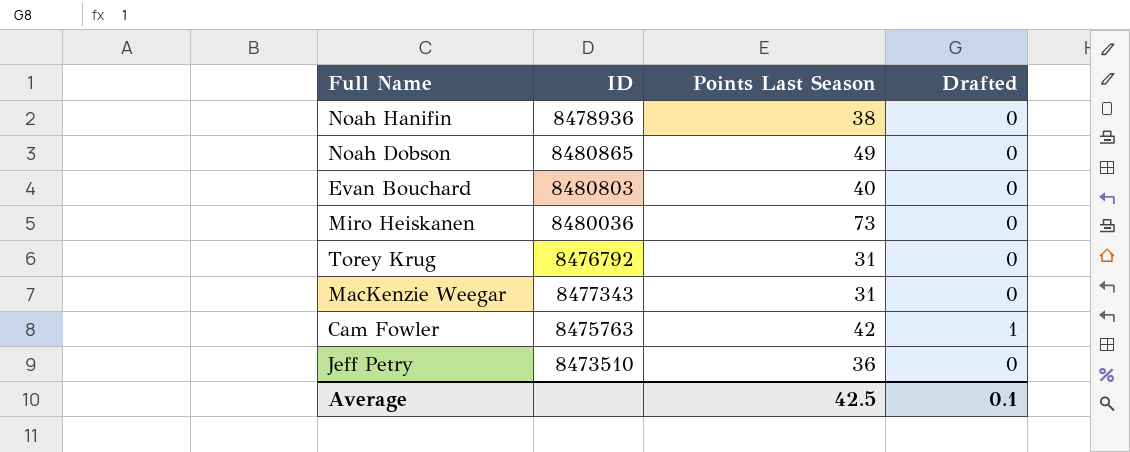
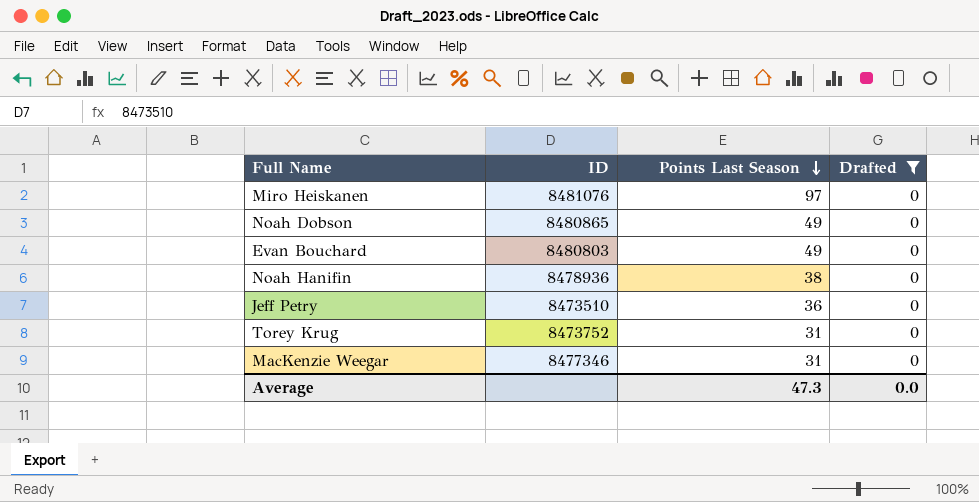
filter: none -> Drafted = 0
row order: none -> Points Last Season descending
Miro Heiskanen | ID: 8480036 -> 8481076
Miro Heiskanen | Points Last Season: 73 -> 97
Evan Bouchard | Points Last Season: 40 -> 49
Torey Krug | ID: 8476792 -> 8473752
MacKenzie Weegar | ID: 8477343 -> 8477346
Average | Points Last Season: 42.5 -> 47.3
Average | Drafted: 0.1 -> 0.0

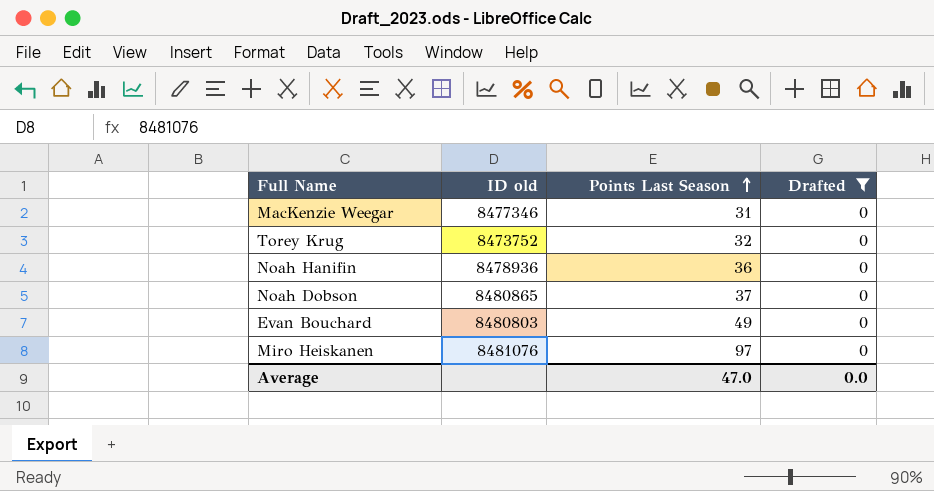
row order: Points Last Season descending -> Points Last Season ascending
column name: ID -> ID old
row Jeff Petry: 8473510 | 36 | 0 -> none
Torey Krug | Points Last Season: 31 -> 32
Noah Hanifin | Points Last Season: 38 -> 36
Noah Dobson | Points Last Season: 49 -> 37
Average | Points Last Season: 47.3 -> 47.0

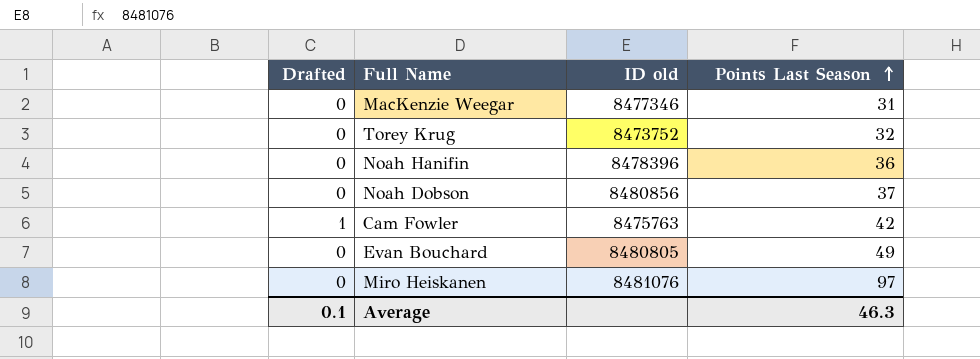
filter: Drafted = 0 -> none
column Drafted | position: 4 -> 1
Noah Hanifin | ID old: 8478936 -> 8478396
Noah Dobson | ID old: 8480865 -> 8480856
Evan Bouchard | ID old: 8480803 -> 8480805
Average | Drafted: 0.0 -> 0.1
Average | Points Last Season: 47.0 -> 46.3

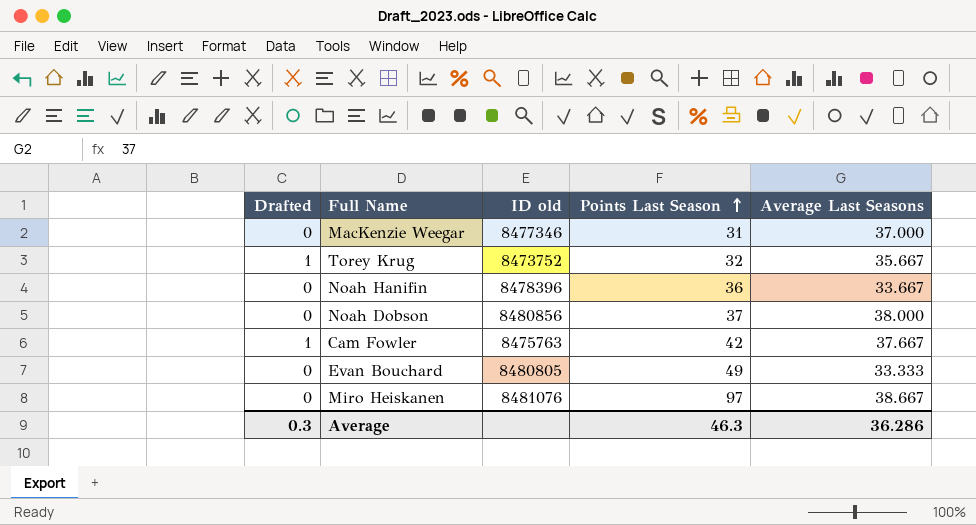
column Average Last Seasons | position: none -> 5
Torey Krug | Drafted: 0 -> 1
Average | Drafted: 0.1 -> 0.3

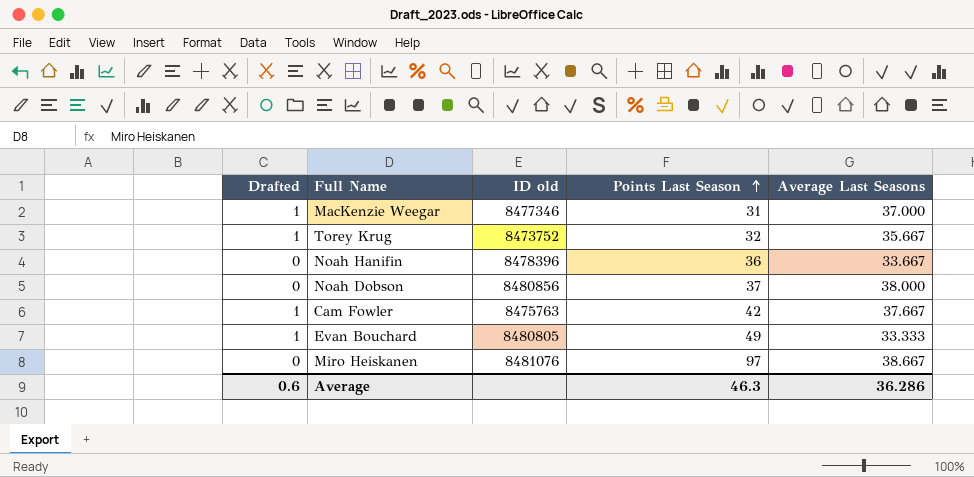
MacKenzie Weegar | Drafted: 0 -> 1
Evan Bouchard | Drafted: 0 -> 1
Average | Drafted: 0.3 -> 0.6

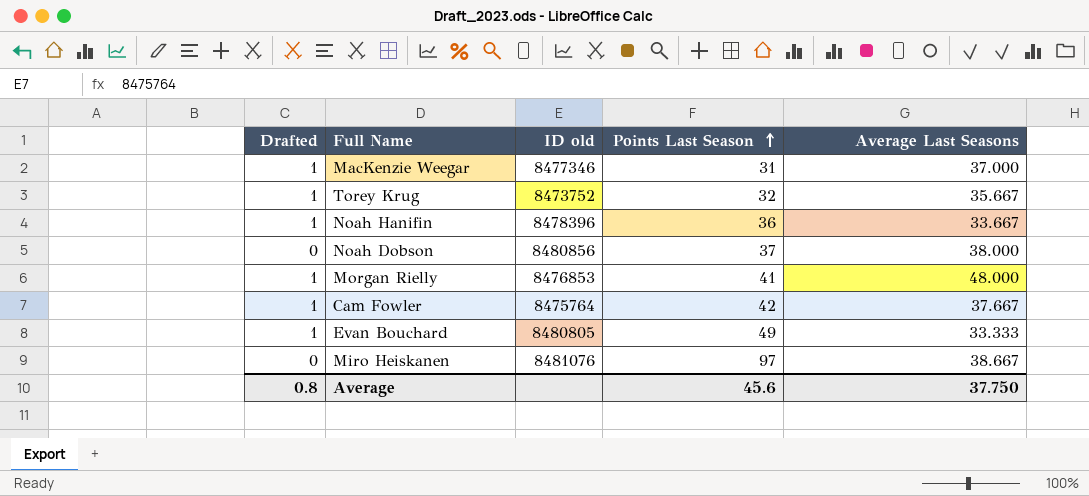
Noah Hanifin | Drafted: 0 -> 1
row Morgan Rielly: none -> 1 | 8476853 | 41 | 48.000
Cam Fowler | ID old: 8475763 -> 8475764
Average | Drafted: 0.6 -> 0.8
Average | Points Last Season: 46.3 -> 45.6
Average | Average Last Seasons: 36.286 -> 37.750

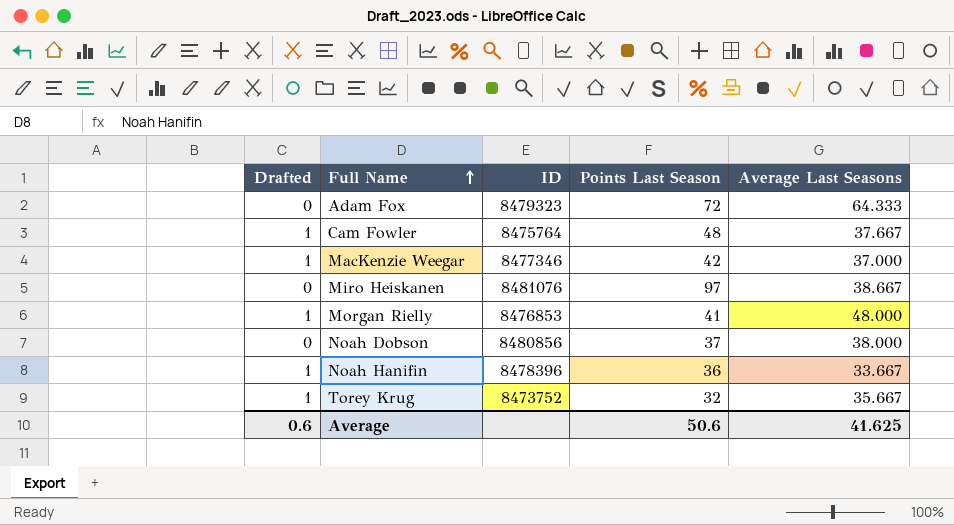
row order: Points Last Season ascending -> Full Name ascending
column name: ID old -> ID
row Evan Bouchard: 1 | 8480805 | 49 | 33.333 -> none
row Adam Fox: none -> 0 | 8479323 | 72 | 64.333
Cam Fowler | Points Last Season: 42 -> 48
MacKenzie Weegar | Points Last Season: 31 -> 42
Average | Drafted: 0.8 -> 0.6
Average | Points Last Season: 45.6 -> 50.6
Average | Average Last Seasons: 37.750 -> 41.625

